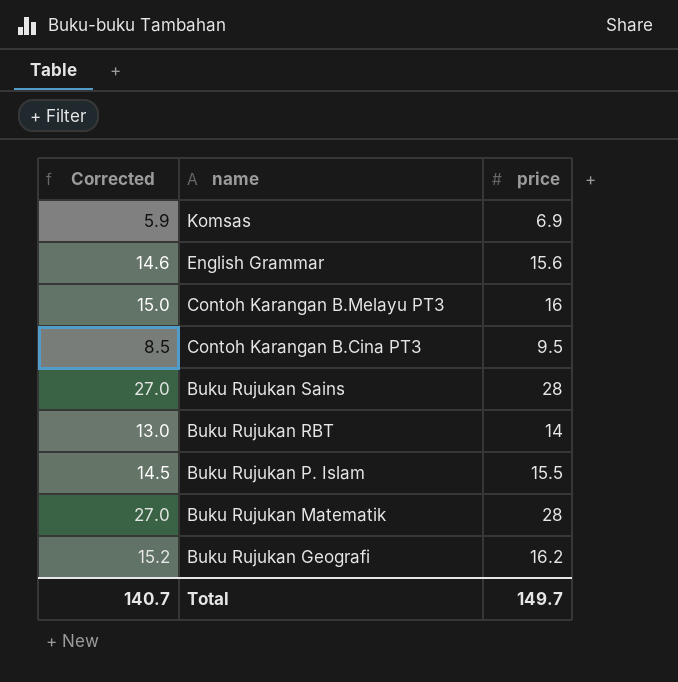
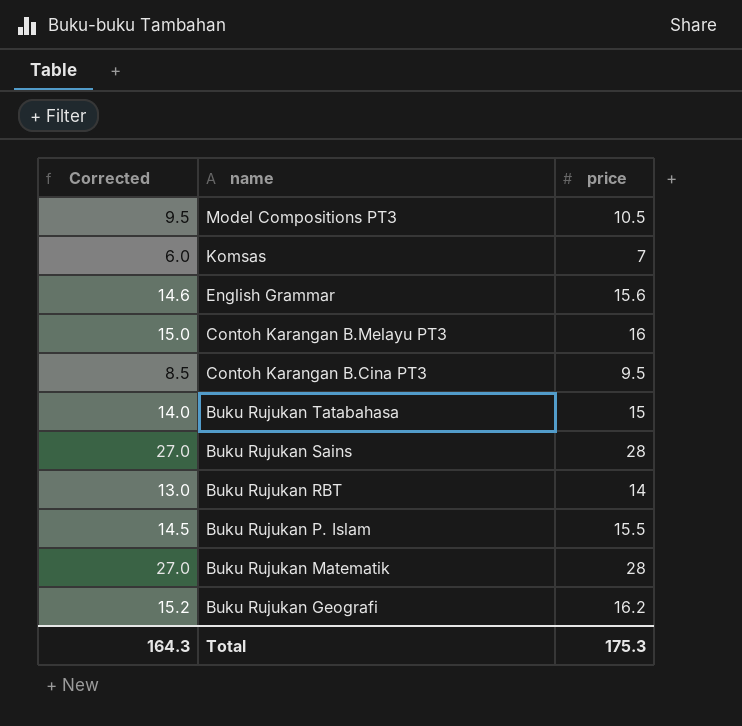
row Model Compositions PT3: none -> 9.5 | 10.5
Komsas | Corrected: 5.9 -> 6.0
Komsas | price: 6.9 -> 7
row Buku Rujukan Tatabahasa: none -> 14.0 | 15
Total | Corrected: 140.7 -> 164.3
Total | price: 149.7 -> 175.3

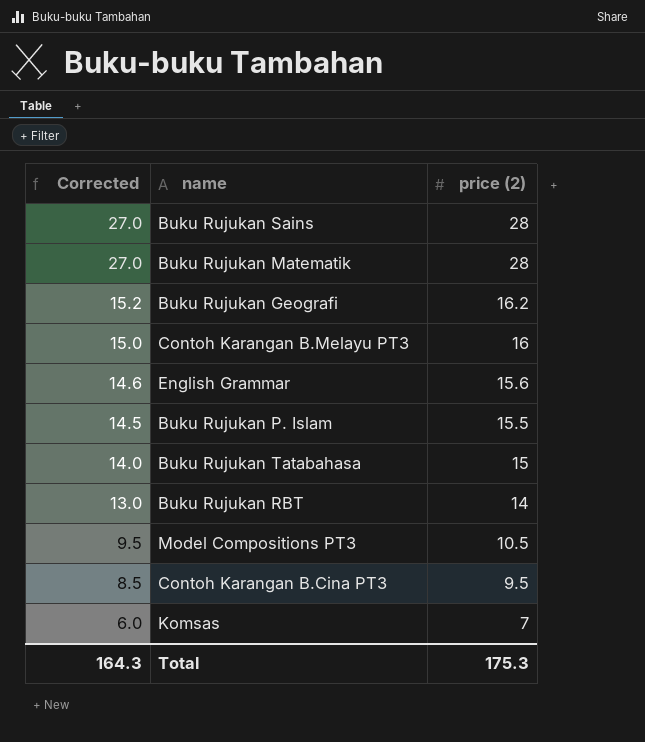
row order: name descending -> Corrected descending
column name: price -> price (2)

